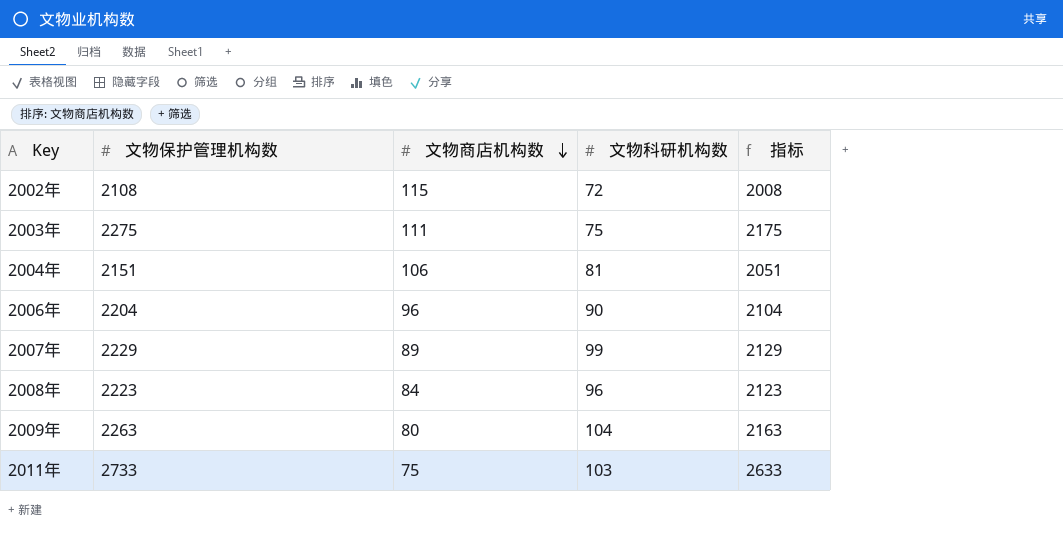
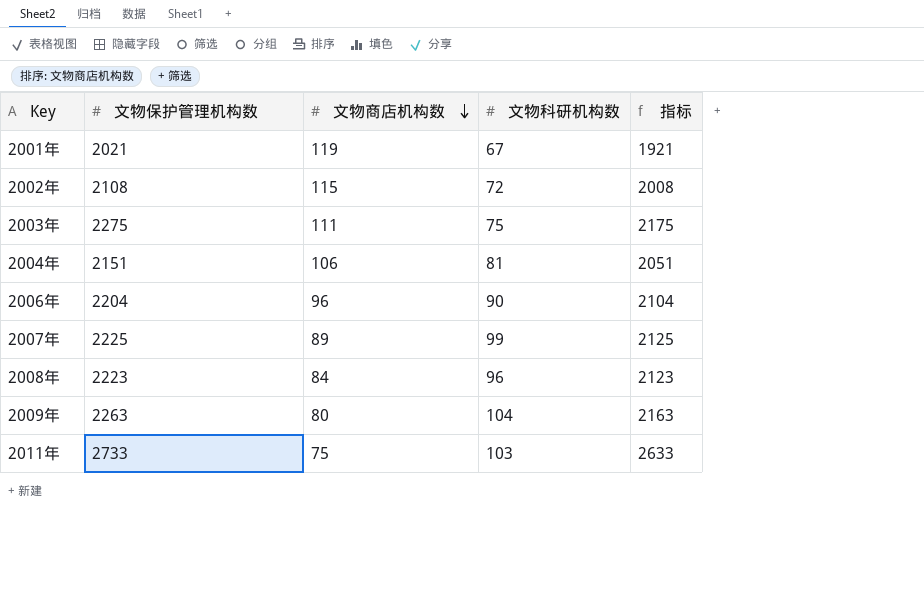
row 2001年: none -> 2021 | 119 | 67 | 1921
2007年 | 文物保护管理机构数: 2229 -> 2225
2007年 | 指标: 2129 -> 2125

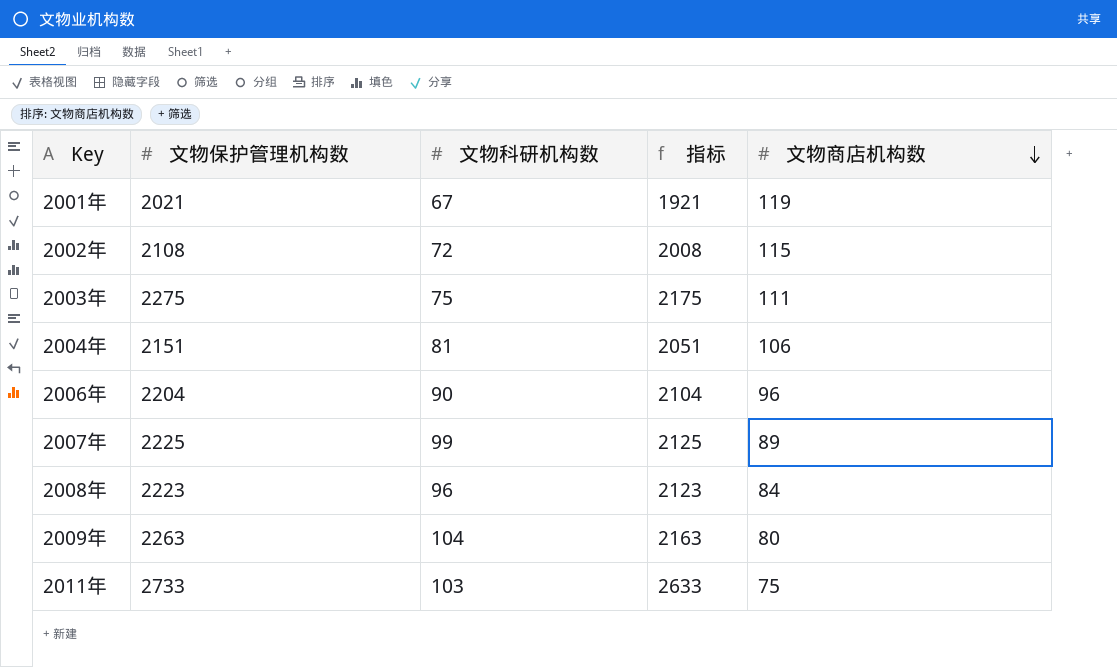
column 文物商店机构数 | position: 3 -> 5

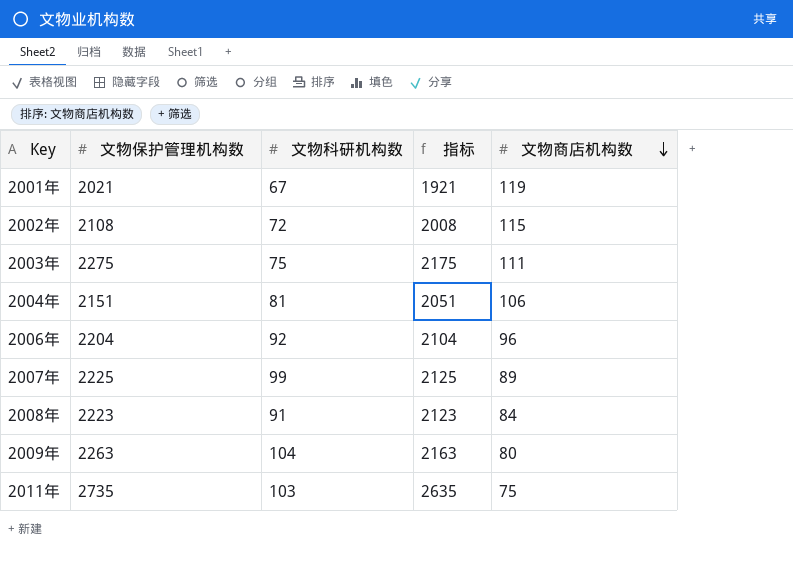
2006年 | 文物科研机构数: 90 -> 92
2008年 | 文物科研机构数: 96 -> 91
2011年 | 文物保护管理机构数: 2733 -> 2735
2011年 | 指标: 2633 -> 2635

